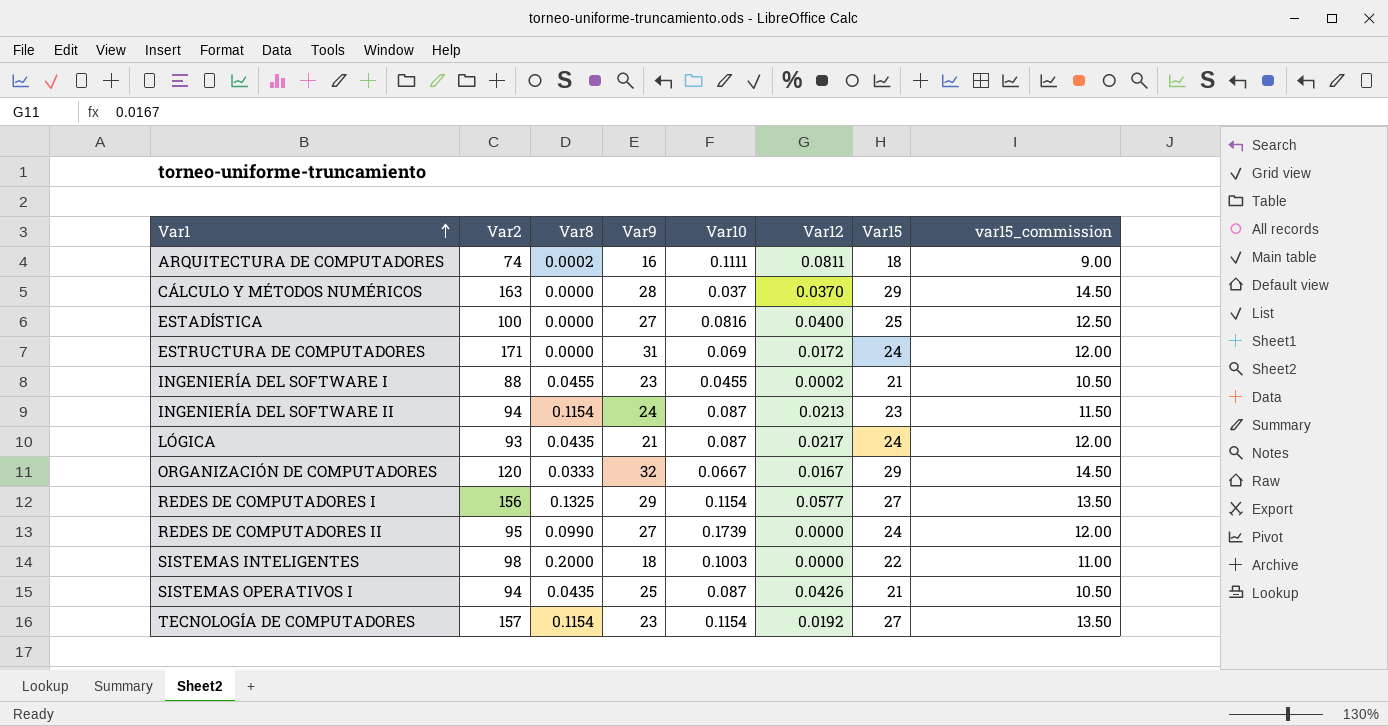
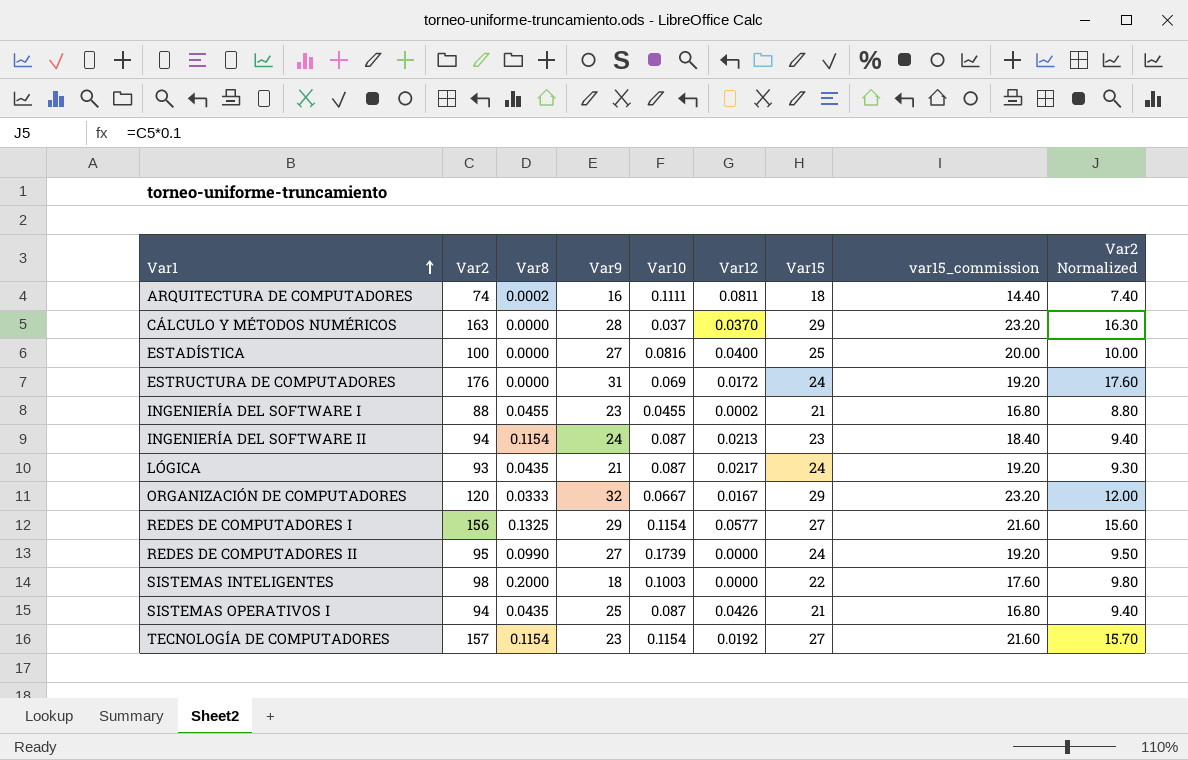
column var15_commission | formula: [Var15] * 0.5 -> [Var15] * 0.8
column Var2 Normalized | formula: none -> [Var2] * 0.1
ESTRUCTURA DE COMPUTADORES | Var2: 171 -> 176

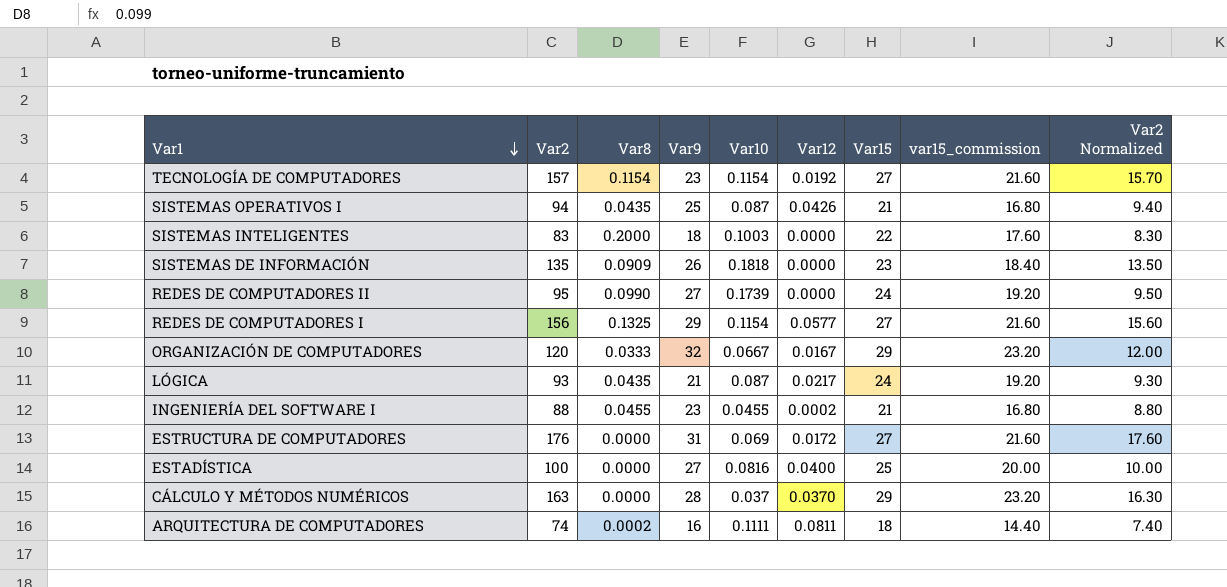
row order: Var1 ascending -> Var1 descending
row INGENIERÍA DEL SOFTWARE II: 94 | 0.1154 | 24 | 0.087 | 0.0213 | 23 | 18.40 | 9.40 -> none
SISTEMAS INTELIGENTES | Var2: 98 -> 83
SISTEMAS INTELIGENTES | Var2 Normalized: 9.80 -> 8.30
row SISTEMAS DE INFORMACIÓN: none -> 135 | 0.0909 | 26 | 0.1818 | 0.0000 | 23 | 18.40 | 13.50
ESTRUCTURA DE COMPUTADORES | Var15: 24 -> 27
ESTRUCTURA DE COMPUTADORES | var15_commission: 19.20 -> 21.60

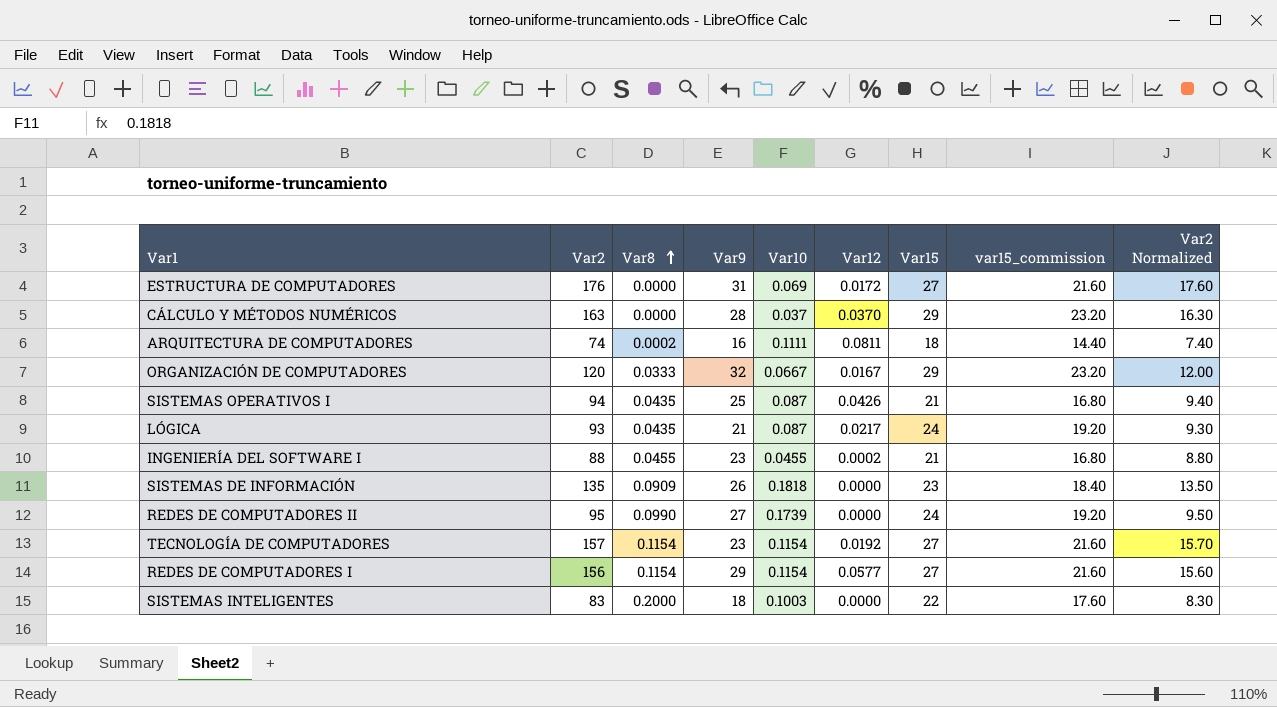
row order: Var1 descending -> Var8 ascending
row ESTADÍSTICA: 100 | 0.0000 | 27 | 0.0816 | 0.0400 | 25 | 20.00 | 10.00 -> none
REDES DE COMPUTADORES I | Var8: 0.1325 -> 0.1154

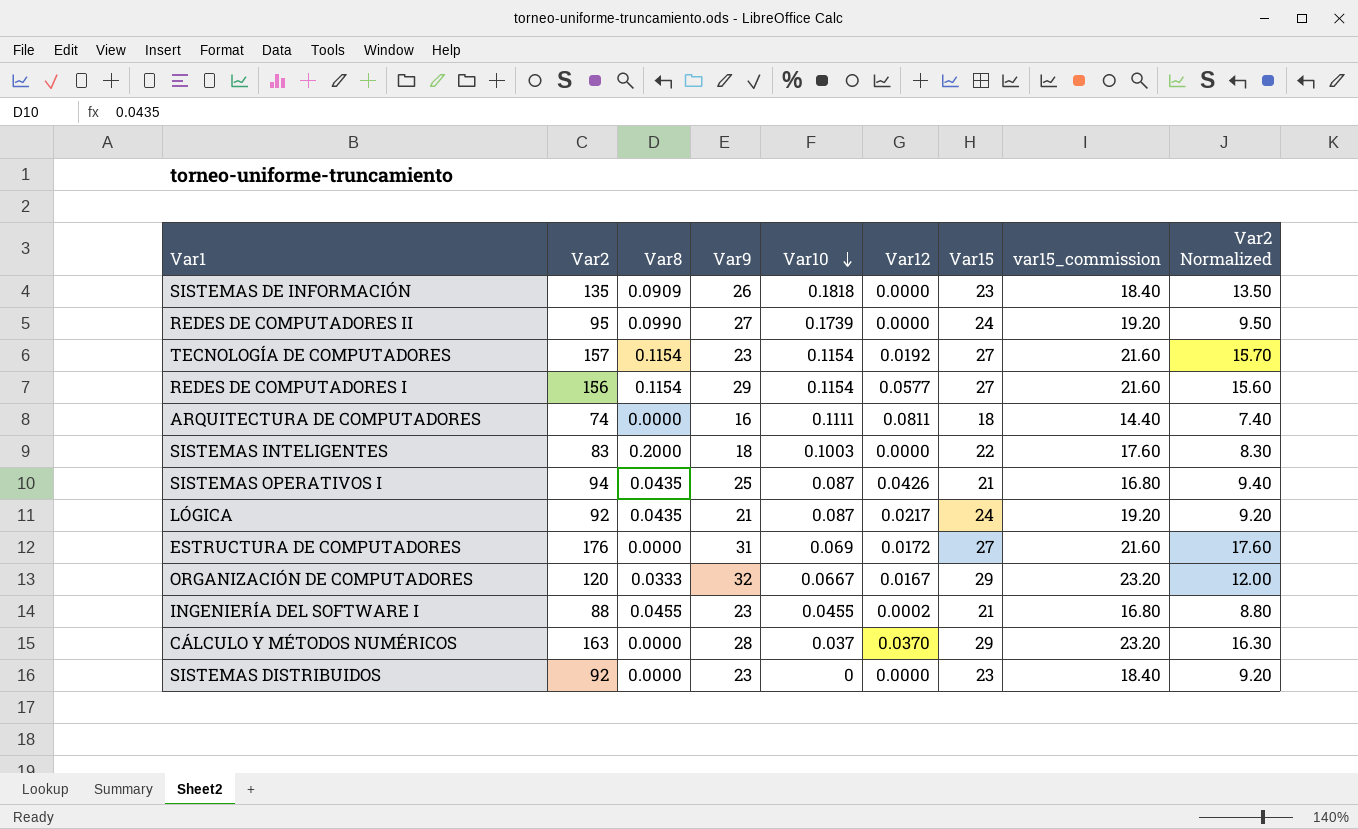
row order: Var8 ascending -> Var10 descending
ARQUITECTURA DE COMPUTADORES | Var8: 0.0002 -> 0.0000
LÓGICA | Var2: 93 -> 92
LÓGICA | Var2 Normalized: 9.30 -> 9.20
row SISTEMAS DISTRIBUIDOS: none -> 92 | 0.0000 | 23 | 0 | 0.0000 | 23 | 18.40 | 9.20

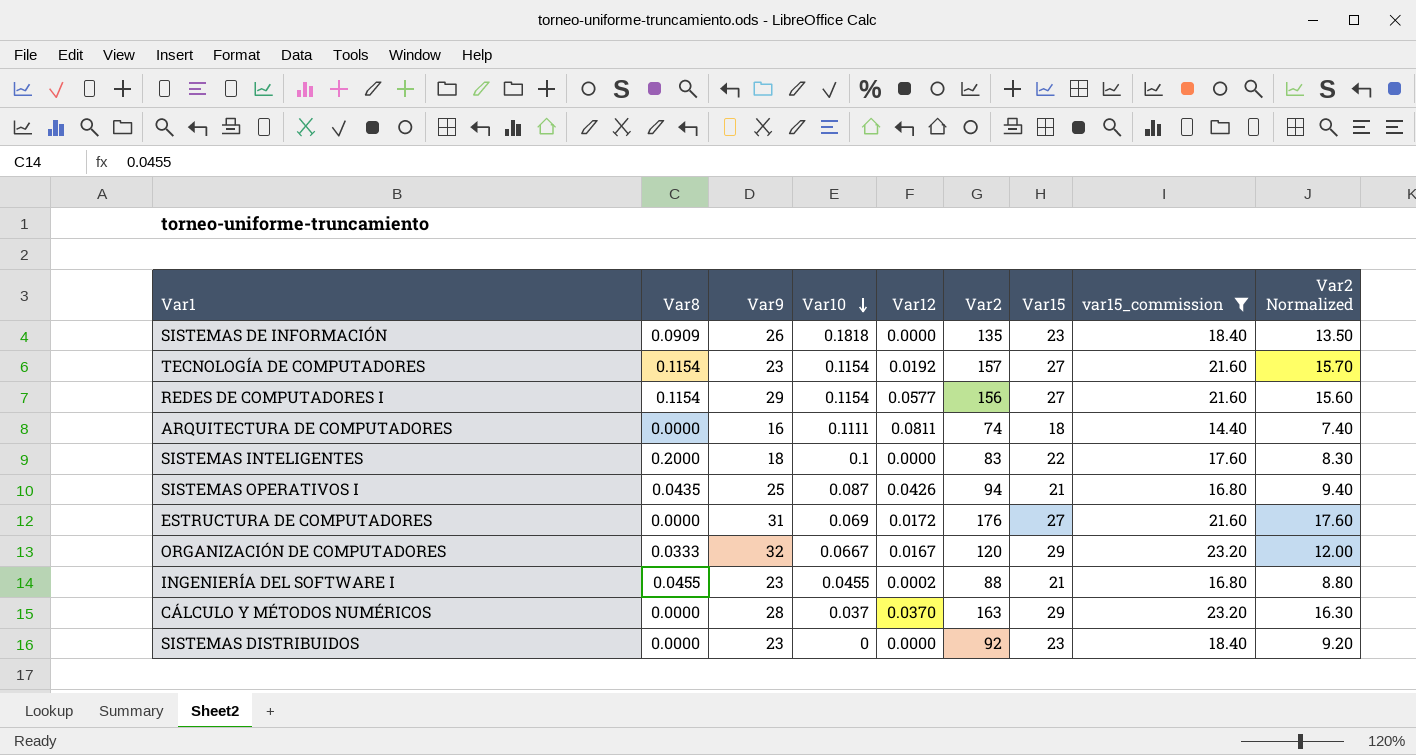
filter: none -> var15_commission != 19.20
column Var2 | position: 2 -> 6
SISTEMAS INTELIGENTES | Var10: 0.1003 -> 0.1

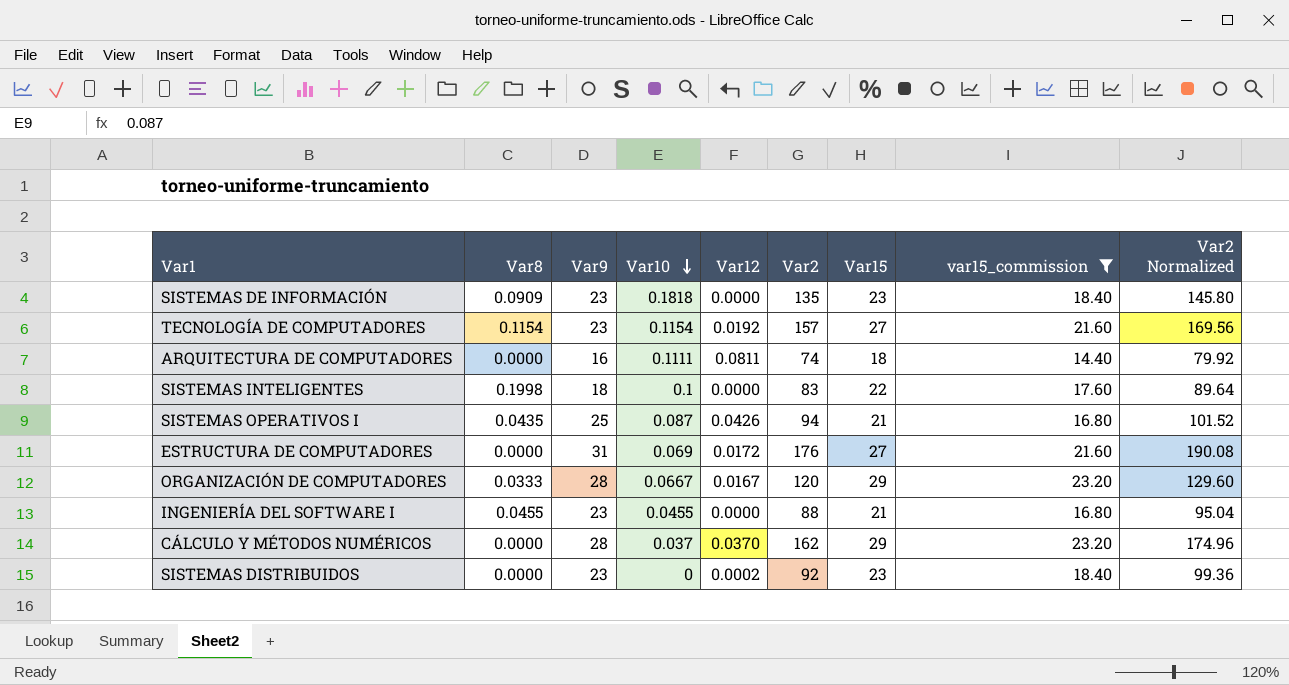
column Var2 Normalized | formula: [Var2] * 0.1 -> [Var2] * 1.08
row REDES DE COMPUTADORES I: 0.1154 | 29 | 0.1154 | 0.0577 | 156 | 27 | 21.60 | 15.60 -> none
SISTEMAS DE INFORMACIÓN | Var9: 26 -> 23
SISTEMAS INTELIGENTES | Var8: 0.2000 -> 0.1998
ORGANIZACIÓN DE COMPUTADORES | Var9: 32 -> 28
INGENIERÍA DEL SOFTWARE I | Var12: 0.0002 -> 0.0000
CÁLCULO Y MÉTODOS NUMÉRICOS | Var2: 163 -> 162
SISTEMAS DISTRIBUIDOS | Var12: 0.0000 -> 0.0002

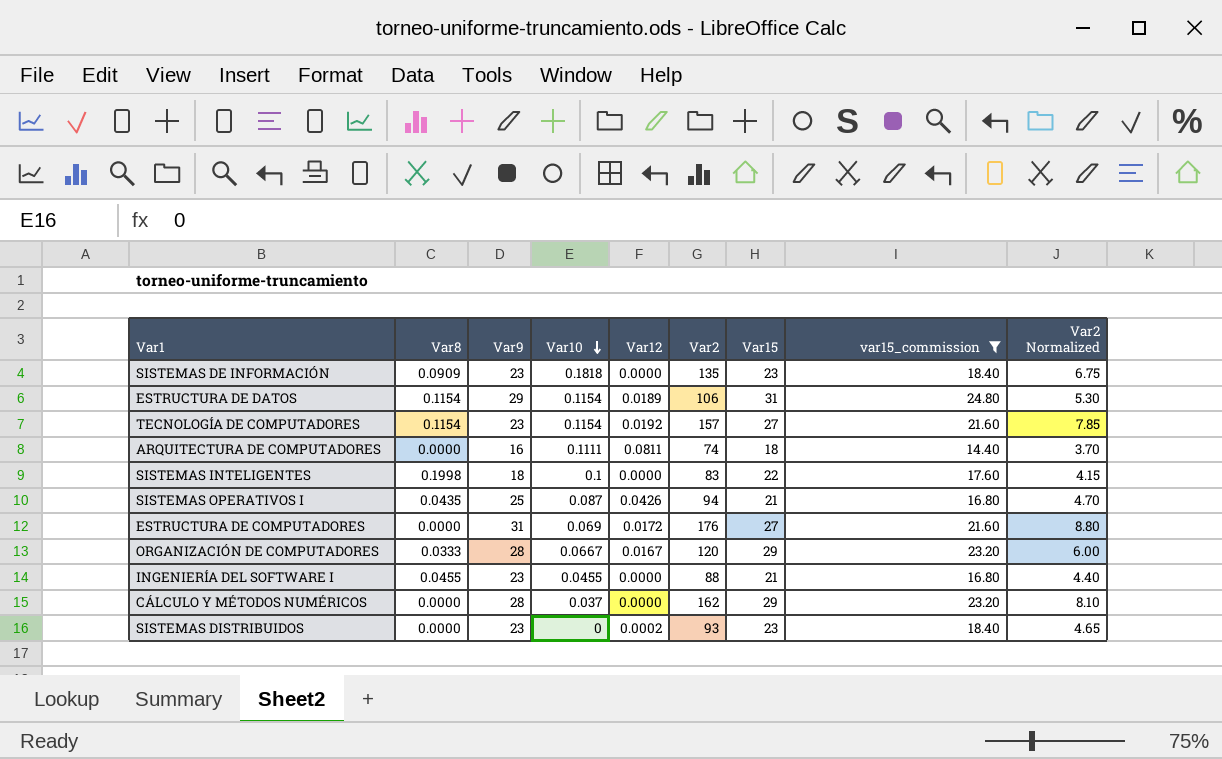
column Var2 Normalized | formula: [Var2] * 1.08 -> [Var2] * 0.05
row ESTRUCTURA DE DATOS: none -> 0.1154 | 29 | 0.1154 | 0.0189 | 106 | 31 | 24.80 | 5.30
CÁLCULO Y MÉTODOS NUMÉRICOS | Var12: 0.0370 -> 0.0000
SISTEMAS DISTRIBUIDOS | Var2: 92 -> 93

